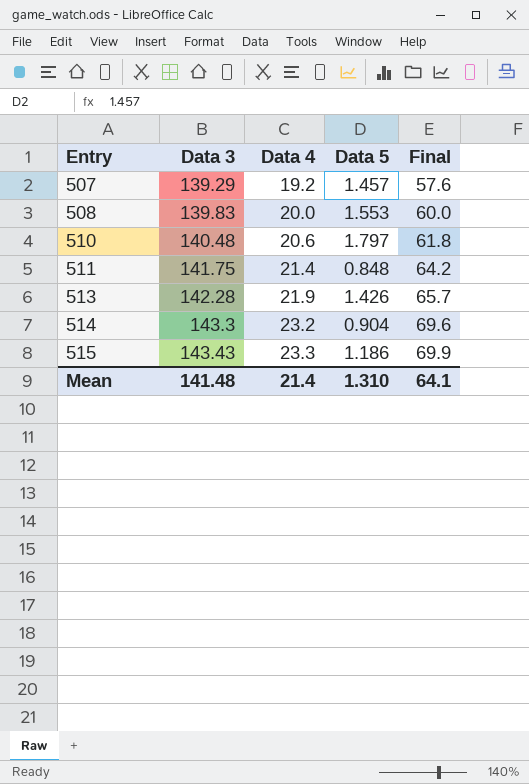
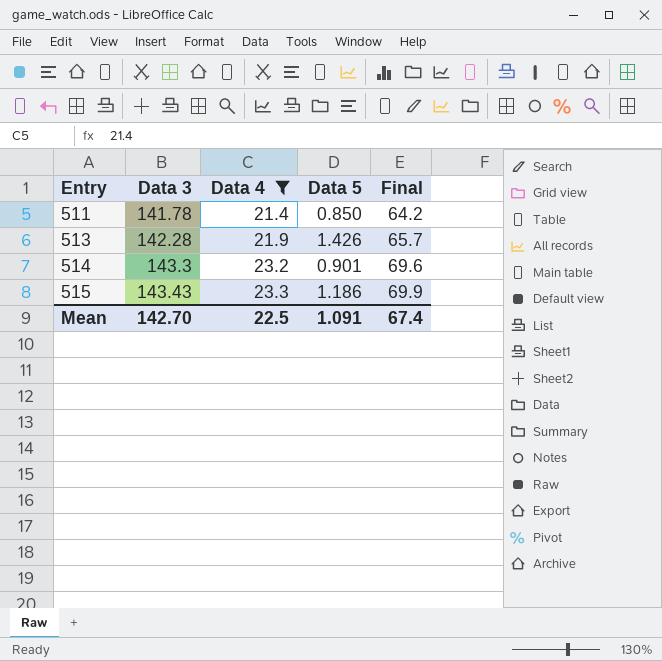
filter: none -> Data 4 >= 21.4
511 | Data 3: 141.75 -> 141.78
511 | Data 5: 0.848 -> 0.850
514 | Data 5: 0.904 -> 0.901
Mean | Data 3: 141.48 -> 142.70
Mean | Data 4: 21.4 -> 22.5
Mean | Data 5: 1.310 -> 1.091
Mean | Final: 64.1 -> 67.4

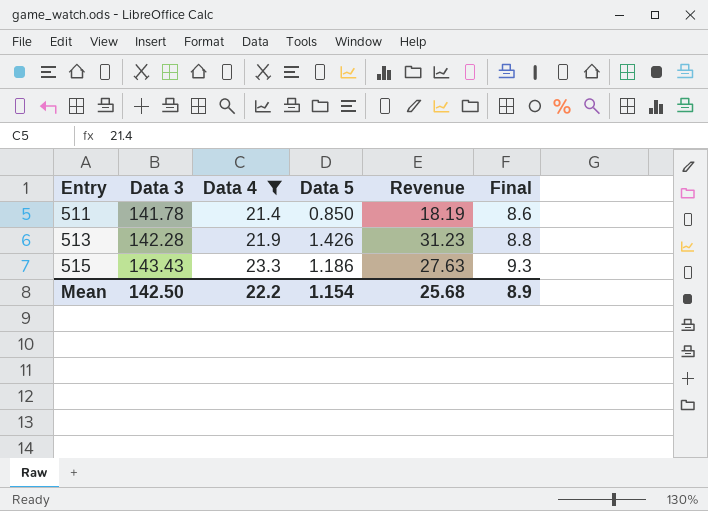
column Revenue | formula: none -> [Data 4] * [Data 5]
column Final | formula: [Data 4] * 3 -> [Data 4] * 0.4
row 514: 143.3 | 23.2 | 0.901 | 69.6 -> none
Mean | Data 3: 142.70 -> 142.50
Mean | Data 4: 22.5 -> 22.2
Mean | Data 5: 1.091 -> 1.154
Mean | Final: 67.4 -> 8.9

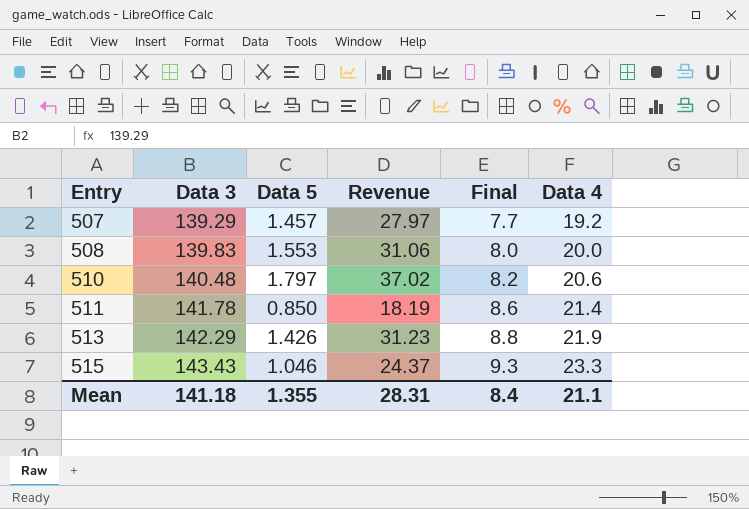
filter: Data 4 >= 21.4 -> none
column Data 4 | position: 3 -> 6
513 | Data 3: 142.28 -> 142.29
515 | Data 5: 1.186 -> 1.046
515 | Revenue: 27.63 -> 24.37
Mean | Data 3: 142.50 -> 141.18
Mean | Data 5: 1.154 -> 1.355
Mean | Revenue: 25.68 -> 28.31
Mean | Final: 8.9 -> 8.4
Mean | Data 4: 22.2 -> 21.1

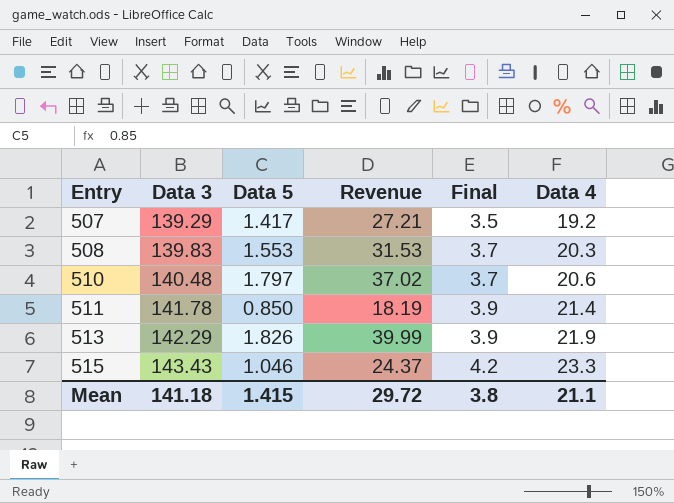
column Final | formula: [Data 4] * 0.4 -> [Data 4] * 0.18
507 | Data 5: 1.457 -> 1.417
507 | Revenue: 27.97 -> 27.21
508 | Revenue: 31.06 -> 31.53
508 | Data 4: 20.0 -> 20.3
513 | Data 5: 1.426 -> 1.826
513 | Revenue: 31.23 -> 39.99
Mean | Data 5: 1.355 -> 1.415
Mean | Revenue: 28.31 -> 29.72
Mean | Final: 8.4 -> 3.8

